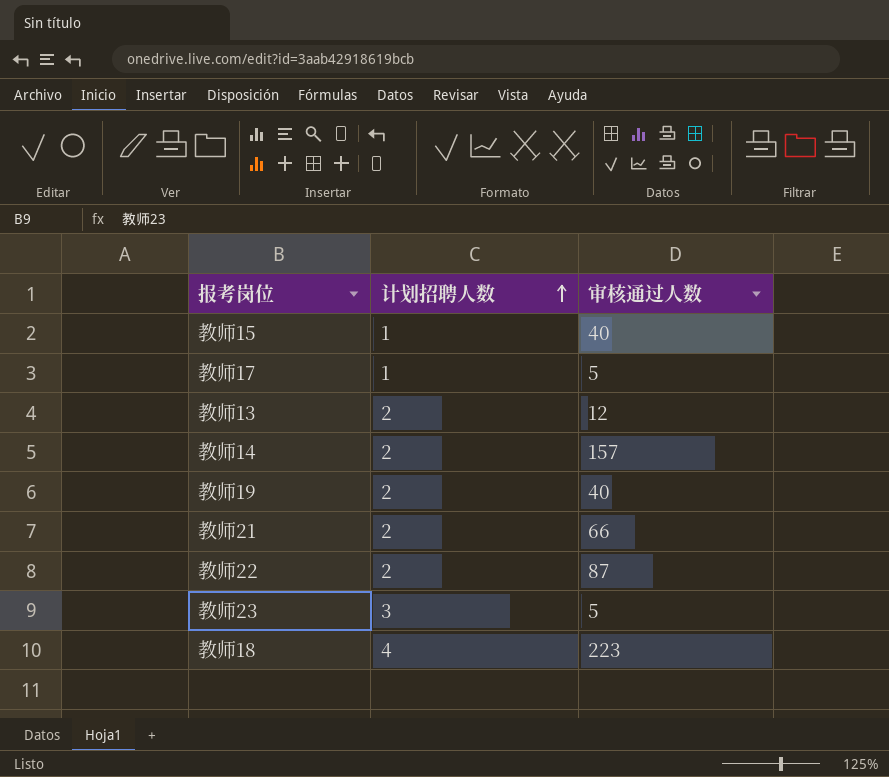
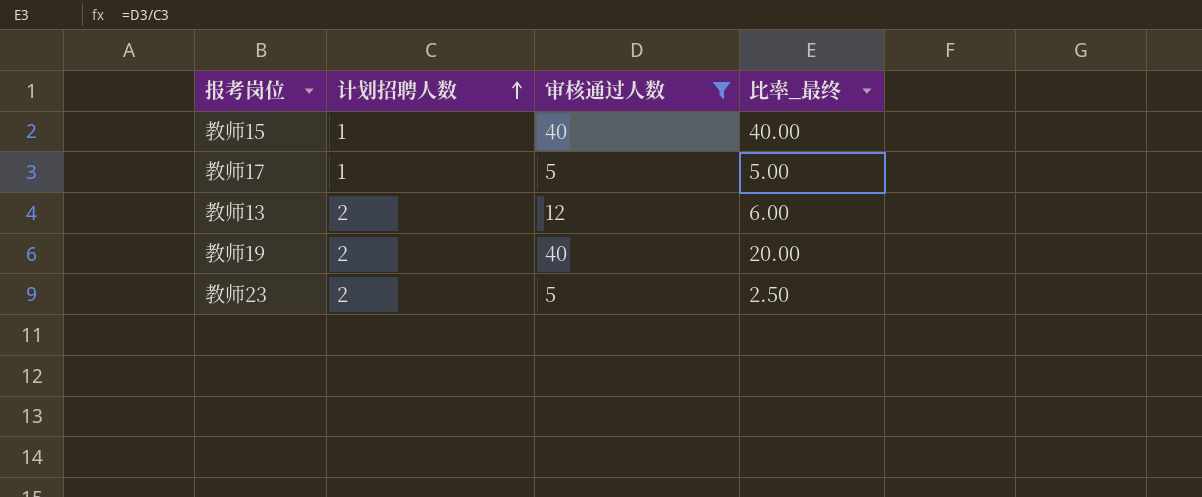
filter: none -> 审核通过人数 <= 40
column 比率_最终 | formula: none -> [审核通过人数] / [计划招聘人数]
教师23 | 计划招聘人数: 3 -> 2

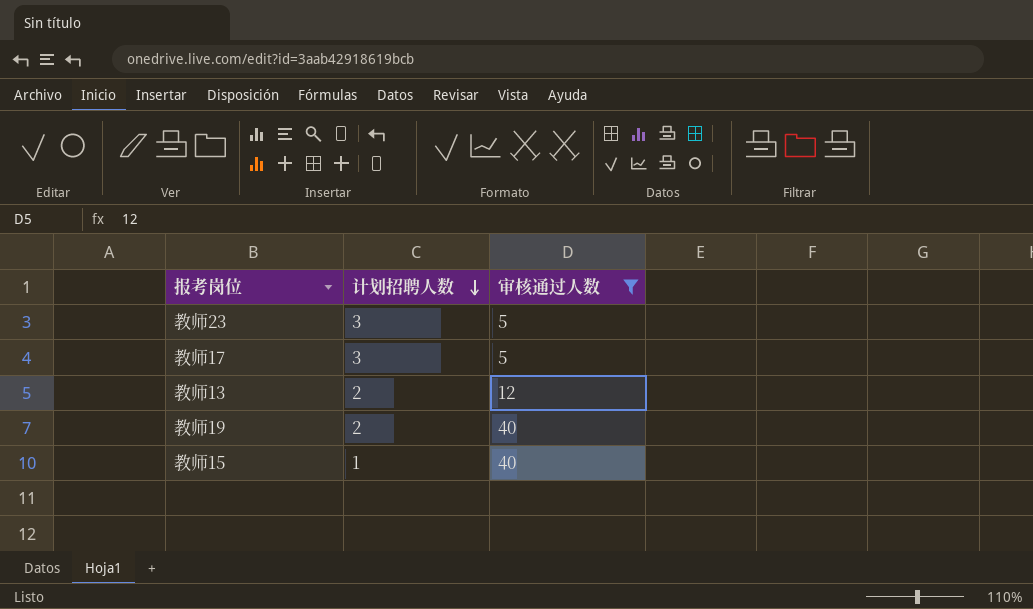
row order: 计划招聘人数 ascending -> 计划招聘人数 descending
column 比率_最终 | formula: [审核通过人数] / [计划招聘人数] -> none
教师23 | 计划招聘人数: 2 -> 3
教师17 | 计划招聘人数: 1 -> 3

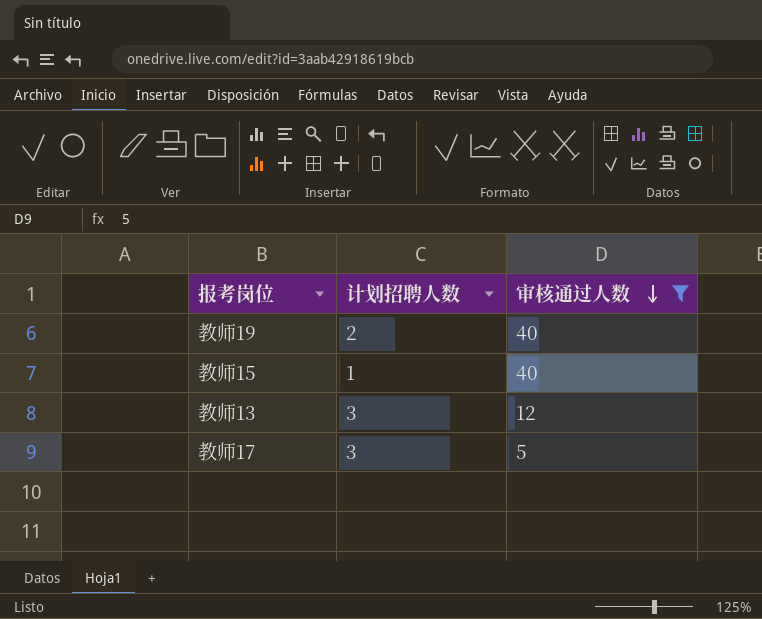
row order: 计划招聘人数 descending -> 审核通过人数 descending
row 教师23: 3 | 5 -> none
教师13 | 计划招聘人数: 2 -> 3

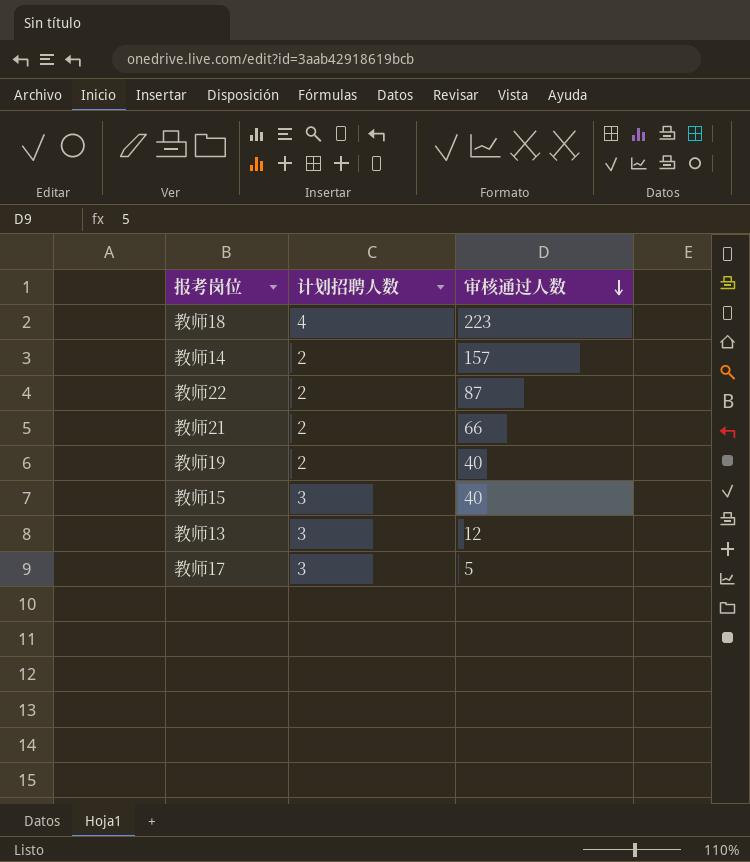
filter: 审核通过人数 <= 40 -> none
教师15 | 计划招聘人数: 1 -> 3

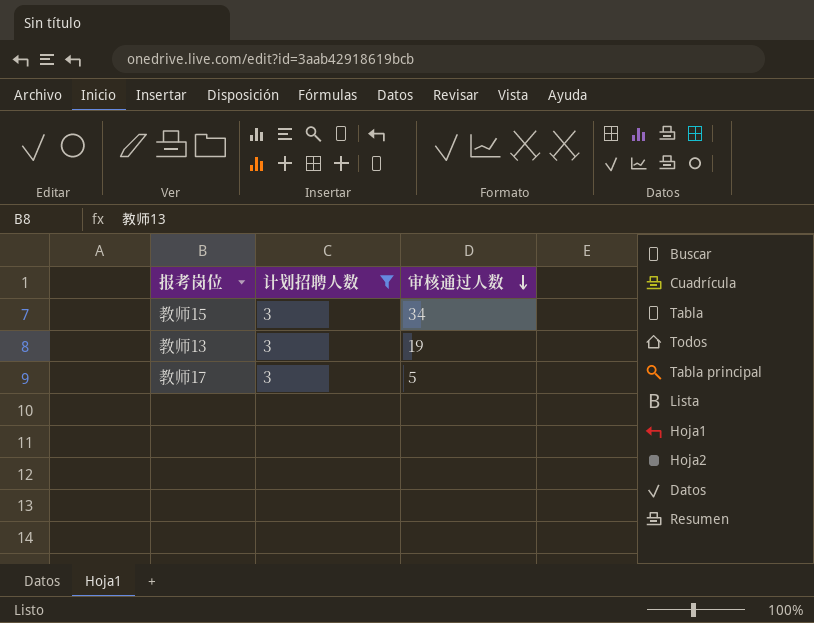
filter: none -> 计划招聘人数 = 3
教师15 | 审核通过人数: 40 -> 34
教师13 | 审核通过人数: 12 -> 19

